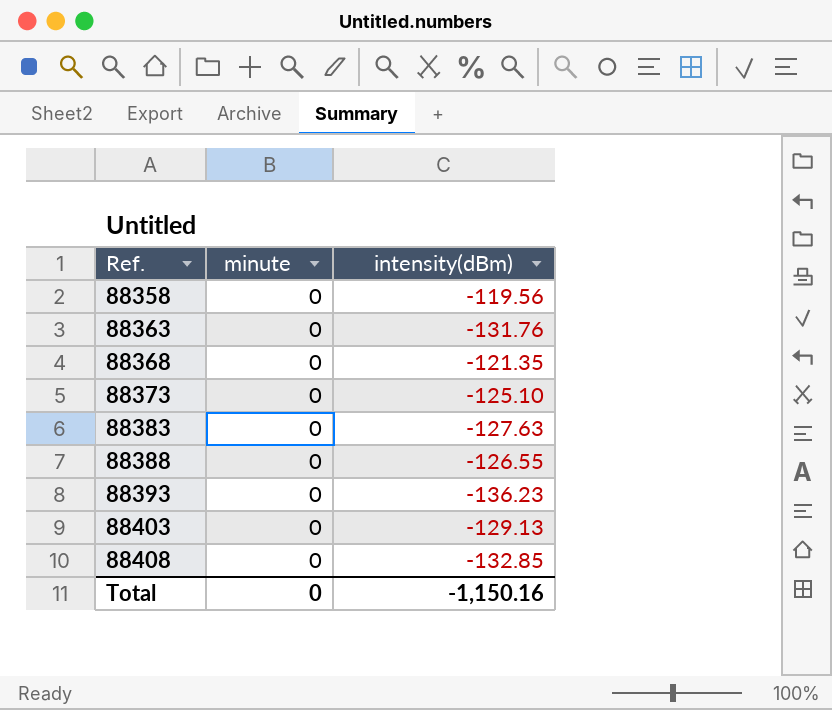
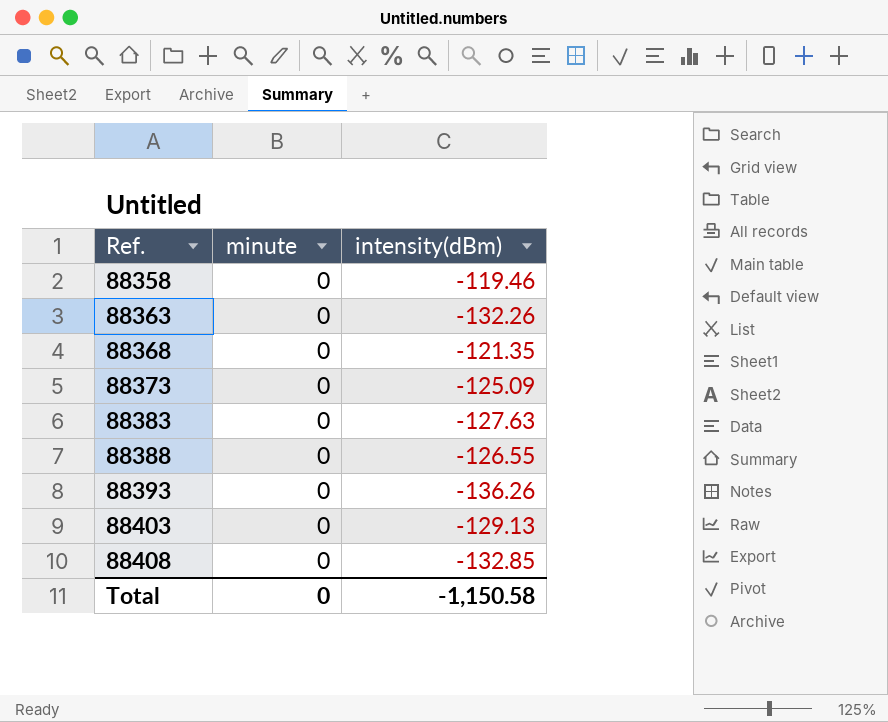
88358 | intensity(dBm): -119.56 -> -119.46
88363 | intensity(dBm): -131.76 -> -132.26
88373 | intensity(dBm): -125.10 -> -125.09
88393 | intensity(dBm): -136.23 -> -136.26
Total | intensity(dBm): -1,150.16 -> -1,150.58

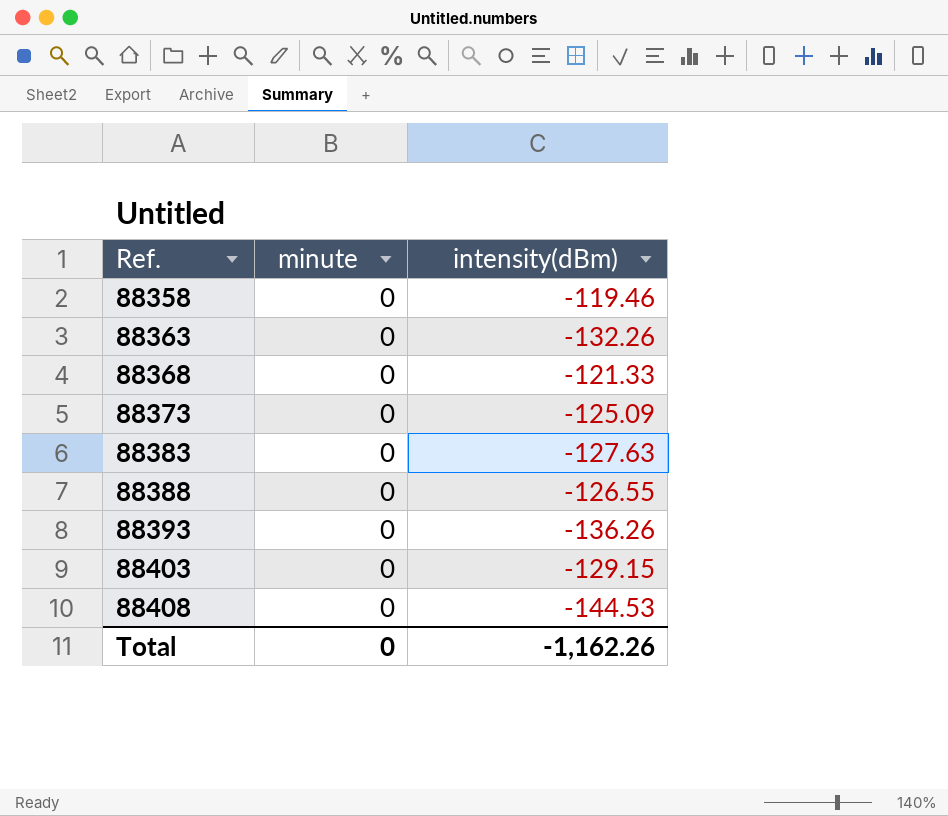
88368 | intensity(dBm): -121.35 -> -121.33
88403 | intensity(dBm): -129.13 -> -129.15
88408 | intensity(dBm): -132.85 -> -144.53
Total | intensity(dBm): -1,150.58 -> -1,162.26

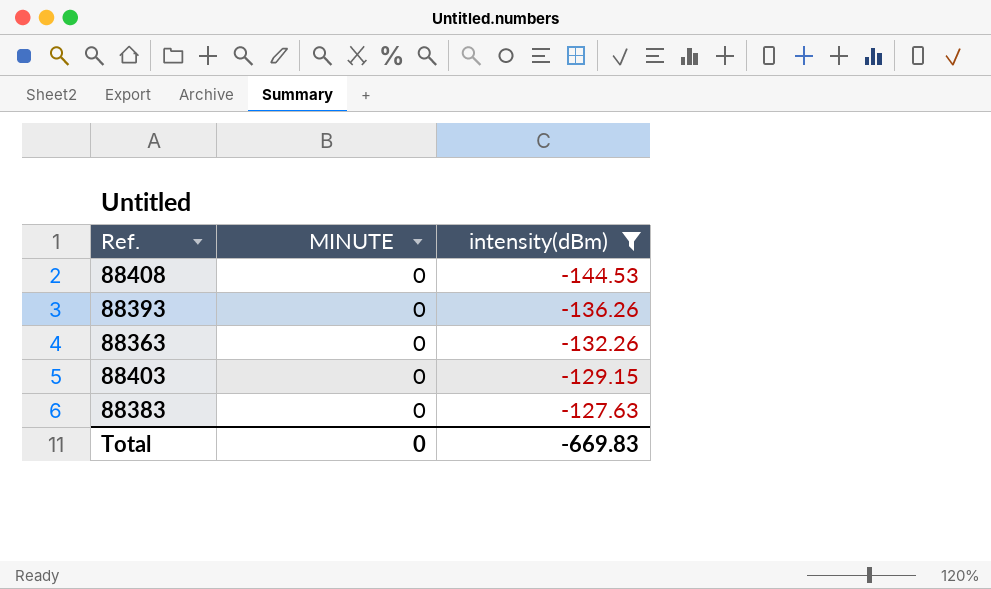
filter: none -> intensity(dBm) <= -127.63
row order: Ref. ascending -> intensity(dBm) ascending
column name: minute -> MINUTE
Total | intensity(dBm): -1,162.26 -> -669.83

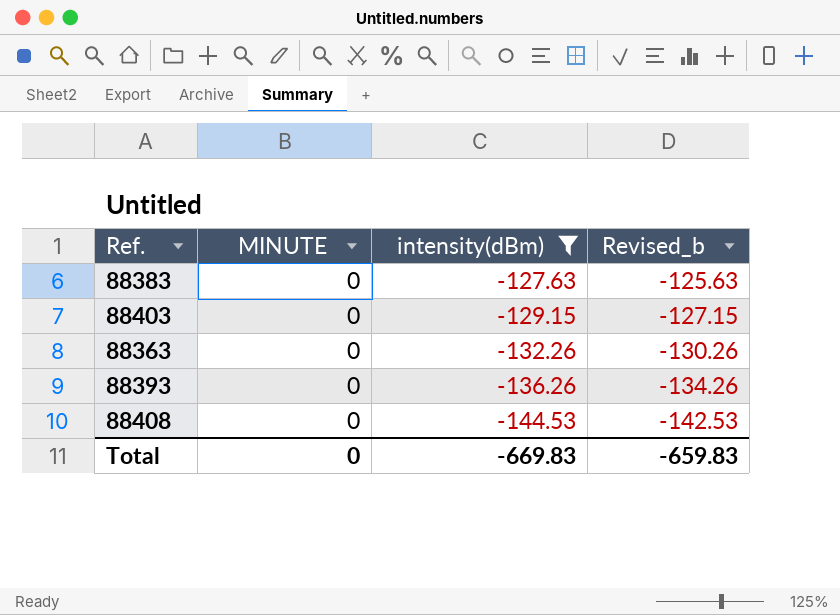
row order: intensity(dBm) ascending -> intensity(dBm) descending
column Revised_b | formula: none -> [intensity(dBm)] + 2

